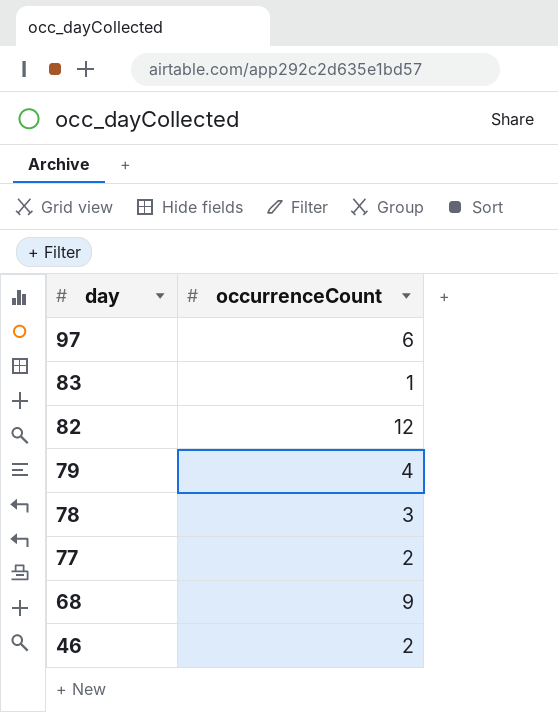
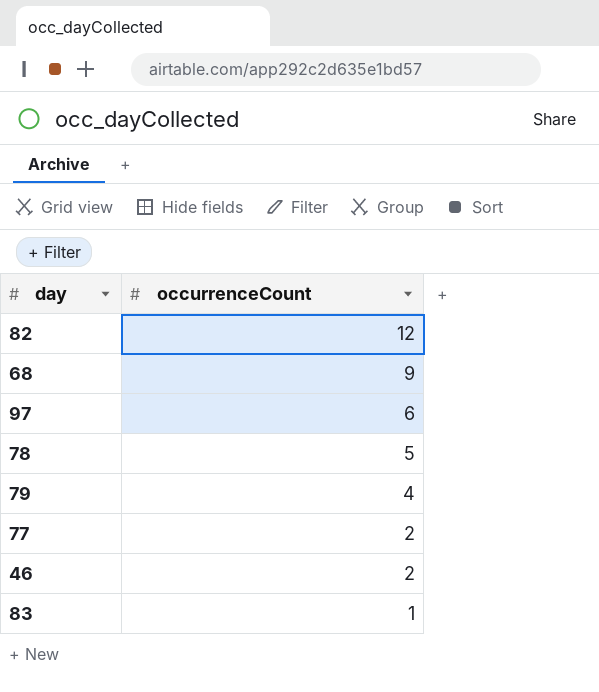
row order: day descending -> occurrenceCount descending
78 | occurrenceCount: 3 -> 5

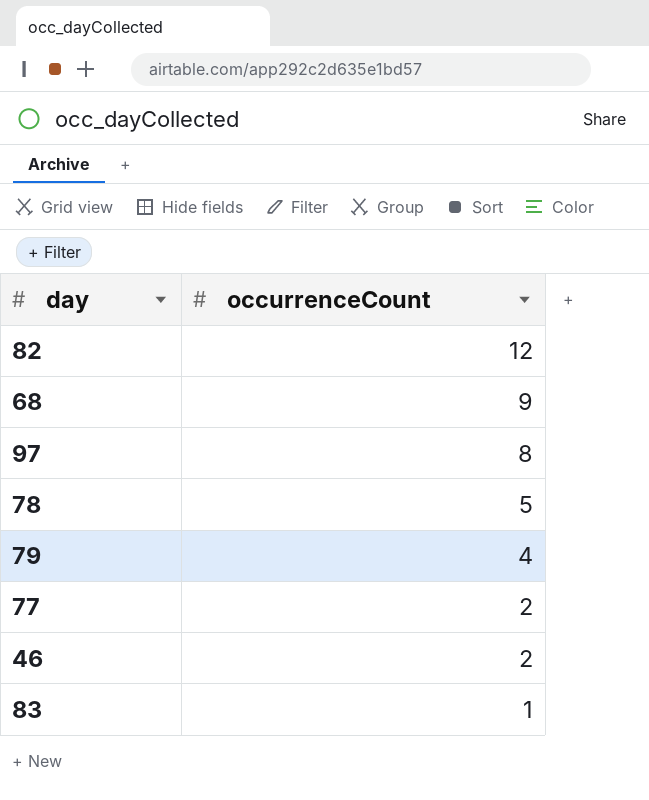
97 | occurrenceCount: 6 -> 8

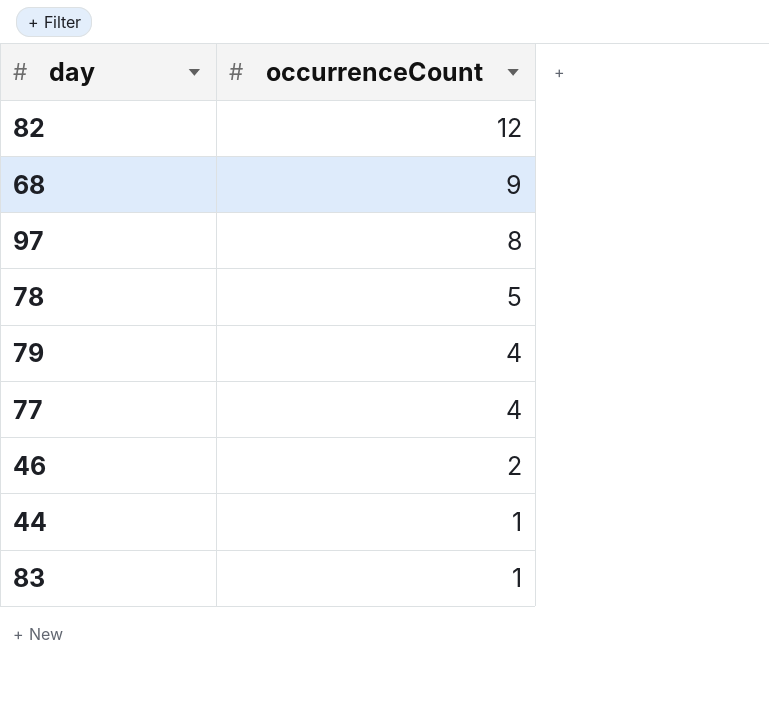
77 | occurrenceCount: 2 -> 4
row 44: none -> 1

